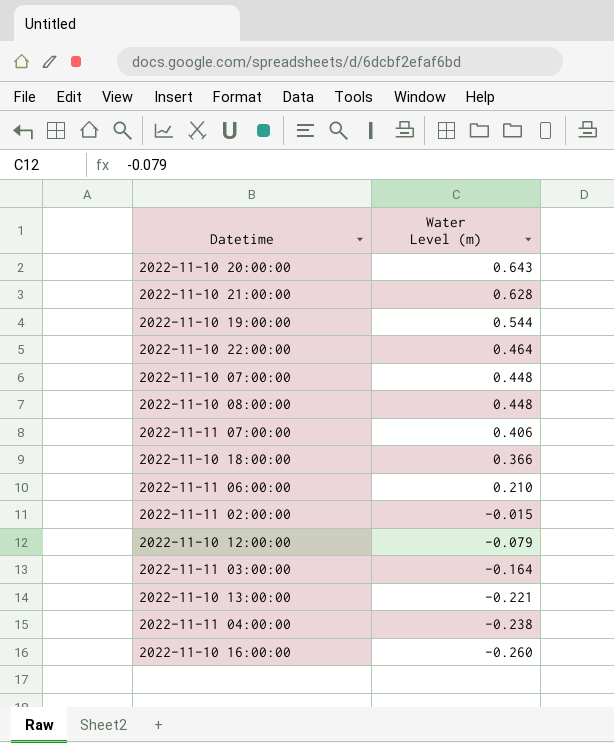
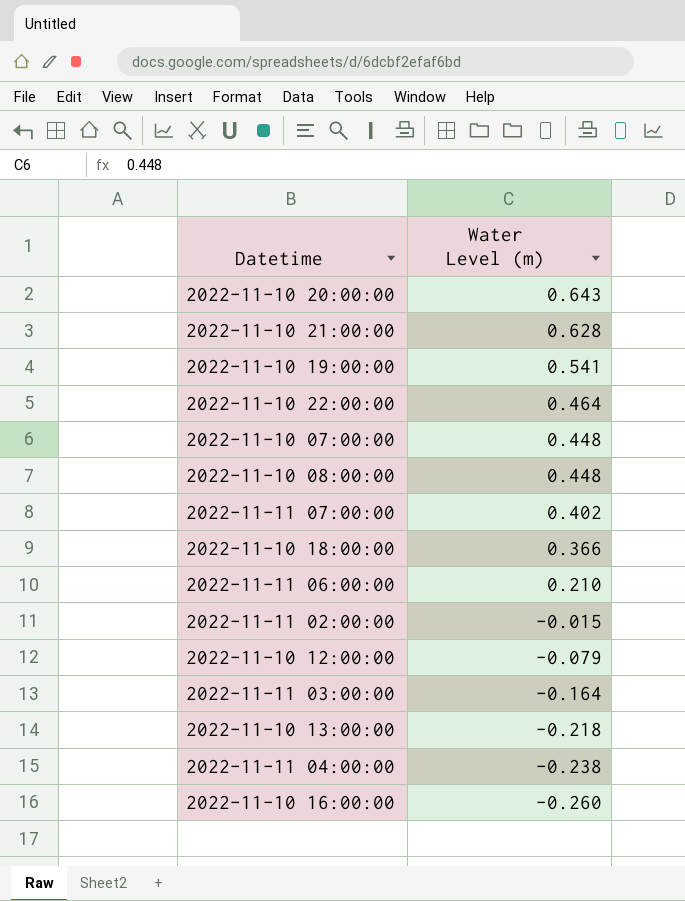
2022-11-10 19:00:00 | Water Level (m): 0.544 -> 0.541
2022-11-11 07:00:00 | Water Level (m): 0.406 -> 0.402
2022-11-10 13:00:00 | Water Level (m): -0.221 -> -0.218

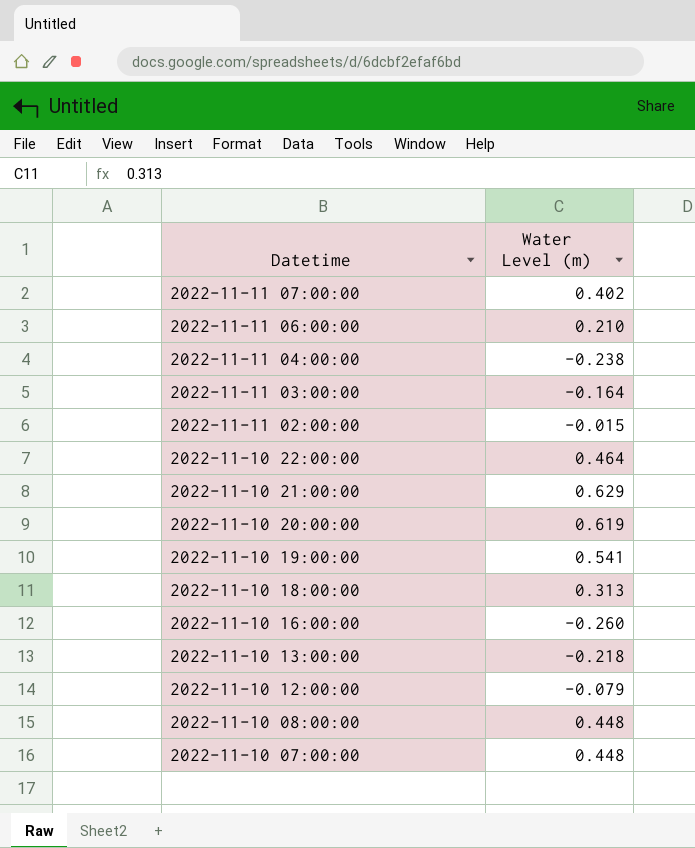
row order: Water Level (m) descending -> Datetime descending
2022-11-10 21:00:00 | Water Level (m): 0.628 -> 0.629
2022-11-10 20:00:00 | Water Level (m): 0.643 -> 0.619
2022-11-10 18:00:00 | Water Level (m): 0.366 -> 0.313

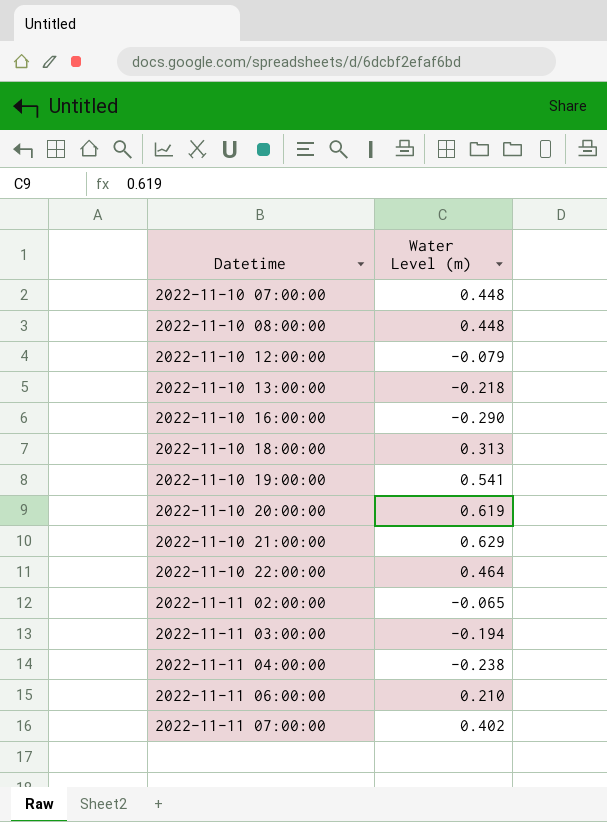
row order: Datetime descending -> Datetime ascending
2022-11-10 16:00:00 | Water Level (m): -0.260 -> -0.290
2022-11-11 02:00:00 | Water Level (m): -0.015 -> -0.065
2022-11-11 03:00:00 | Water Level (m): -0.164 -> -0.194

